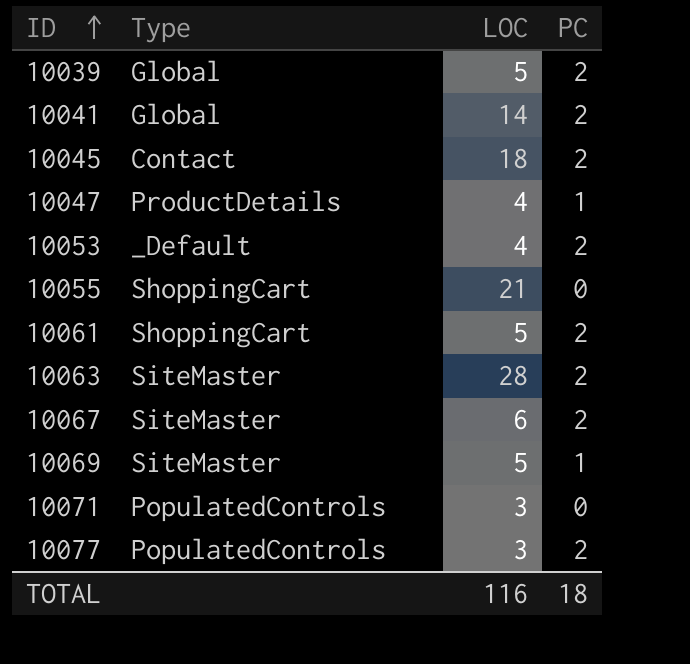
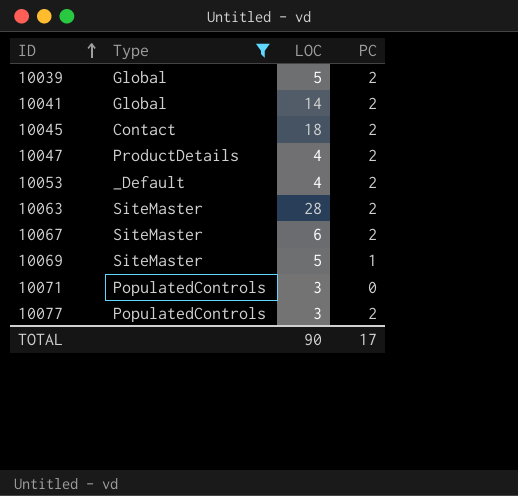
filter: none -> Type != ShoppingCart
10047 | PC: 1 -> 2
TOTAL | LOC: 116 -> 90
TOTAL | PC: 18 -> 17

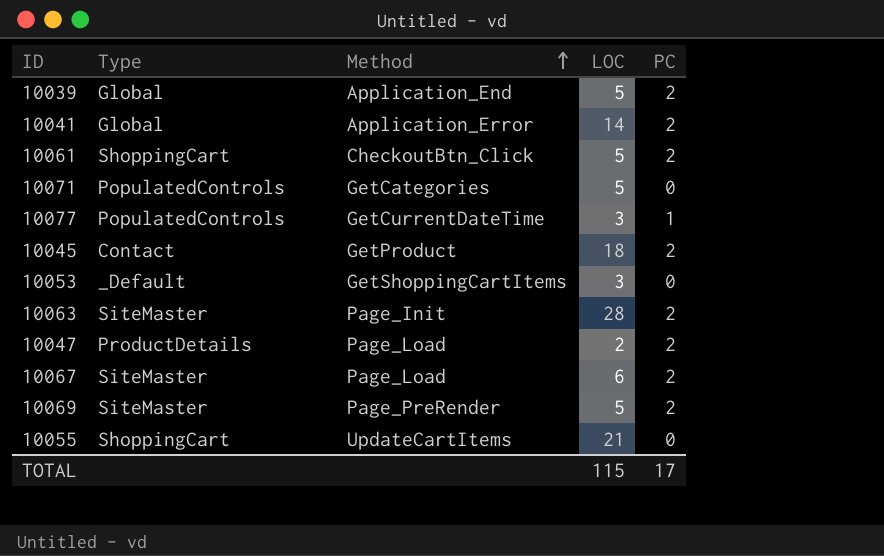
filter: Type != ShoppingCart -> none
row order: ID ascending -> Method ascending
column Method | position: none -> 3
10071 | LOC: 3 -> 5
10077 | PC: 2 -> 1
10053 | LOC: 4 -> 3
10053 | PC: 2 -> 0
10047 | LOC: 4 -> 2
10069 | PC: 1 -> 2
TOTAL | LOC: 90 -> 115

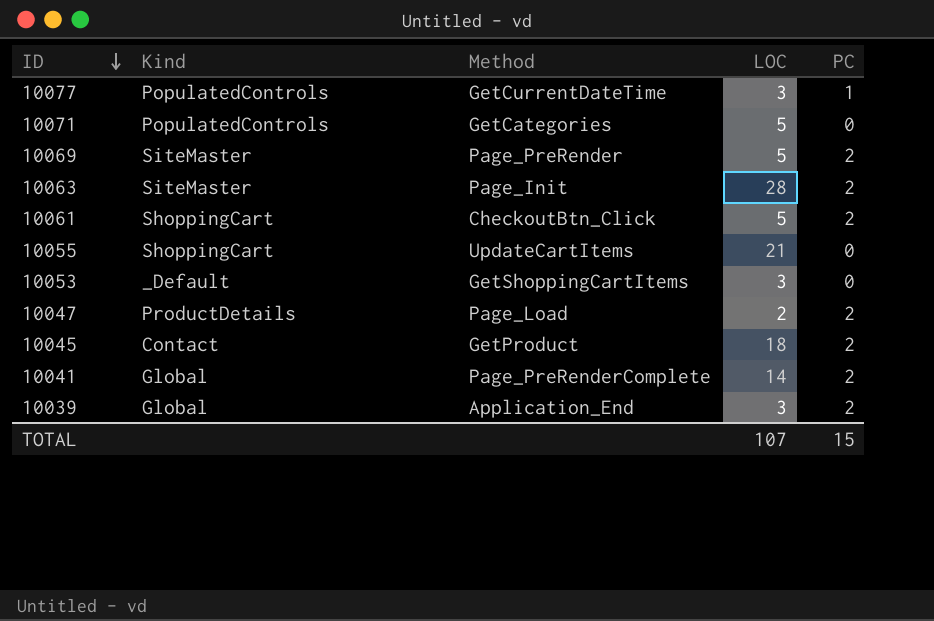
row order: Method ascending -> ID descending
column name: Type -> Kind
row 10067: SiteMaster | Page_Load | 6 | 2 -> none
10041 | Method: Application_Error -> Page_PreRenderComplete
10039 | LOC: 5 -> 3
TOTAL | LOC: 115 -> 107
TOTAL | PC: 17 -> 15

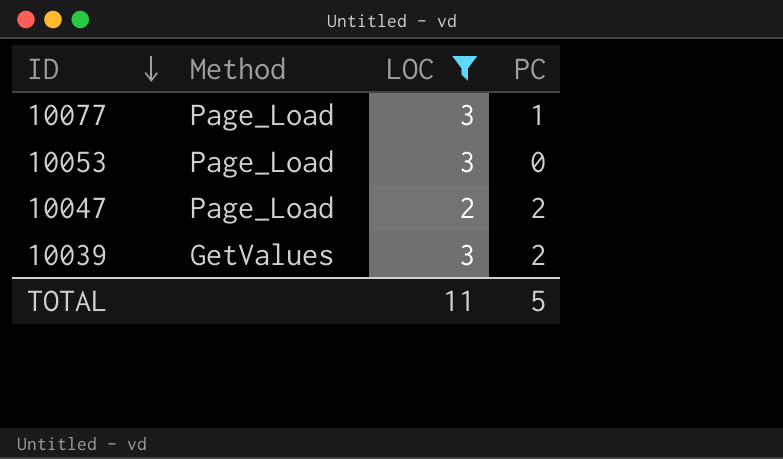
filter: none -> LOC <= 3
column Kind | position: 2 -> none
10077 | Method: GetCurrentDateTime -> Page_Load
10053 | Method: GetShoppingCartItems -> Page_Load
10039 | Method: Application_End -> GetValues
TOTAL | LOC: 107 -> 11
TOTAL | PC: 15 -> 5

